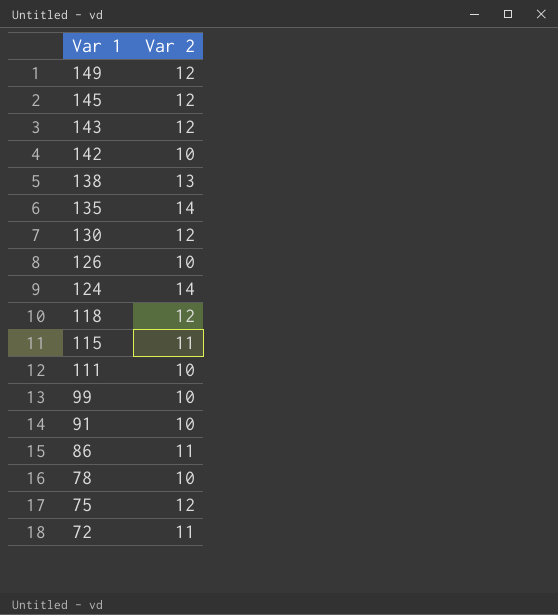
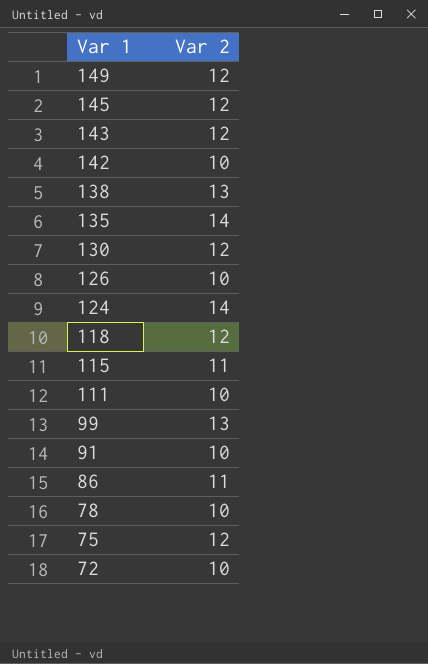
99 | Var 2: 10 -> 13
72 | Var 2: 11 -> 10

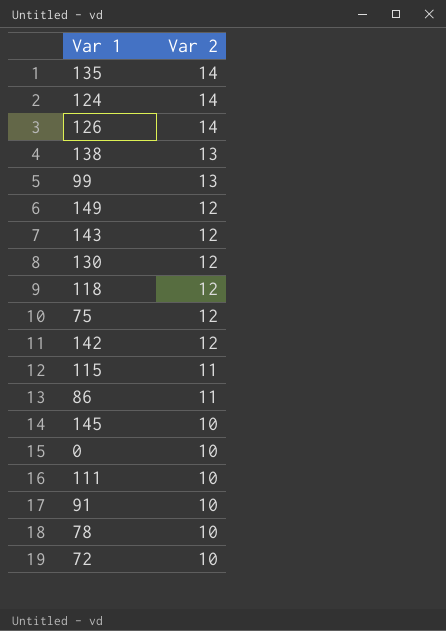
row order: Var 1 descending -> Var 2 descending
126 | Var 2: 10 -> 14
142 | Var 2: 10 -> 12
145 | Var 2: 12 -> 10
row 0: none -> 10

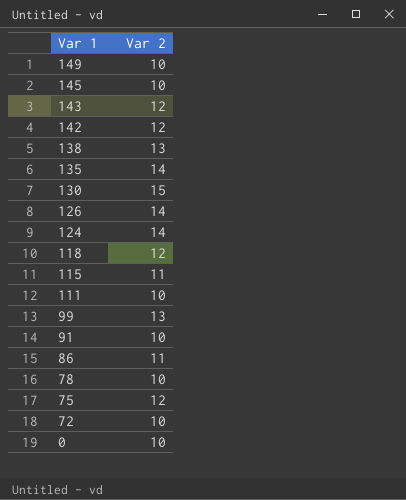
row order: Var 2 descending -> Var 1 descending
149 | Var 2: 12 -> 10
130 | Var 2: 12 -> 15

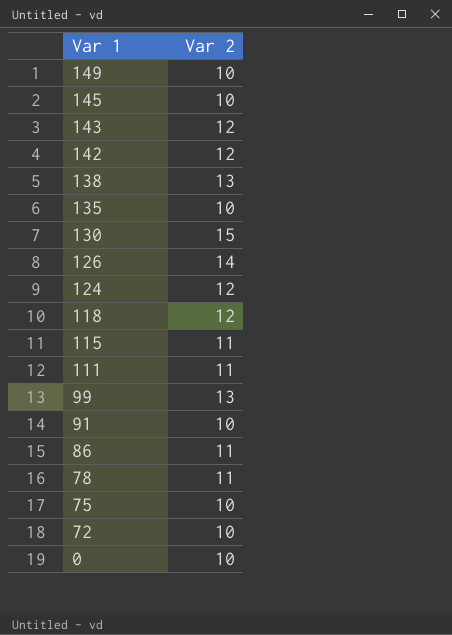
135 | Var 2: 14 -> 10
124 | Var 2: 14 -> 12
111 | Var 2: 10 -> 11
78 | Var 2: 10 -> 11
75 | Var 2: 12 -> 10

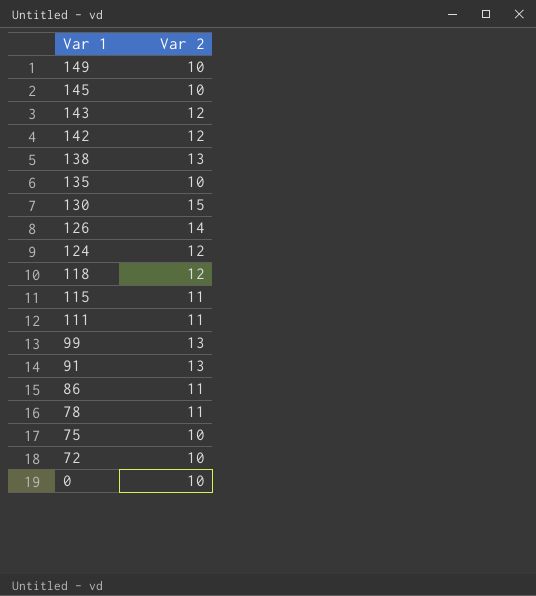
91 | Var 2: 10 -> 13

